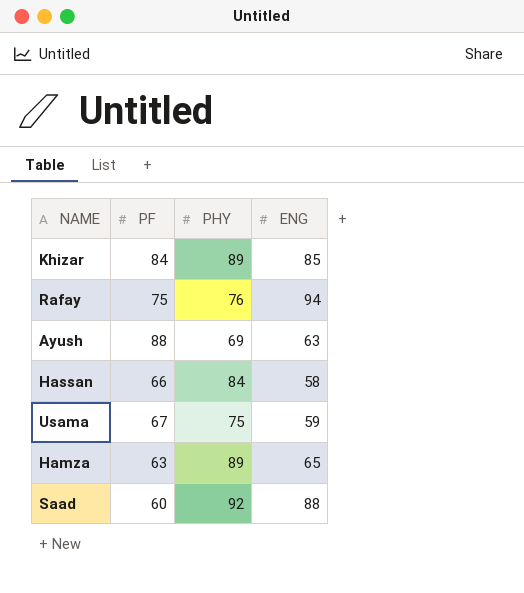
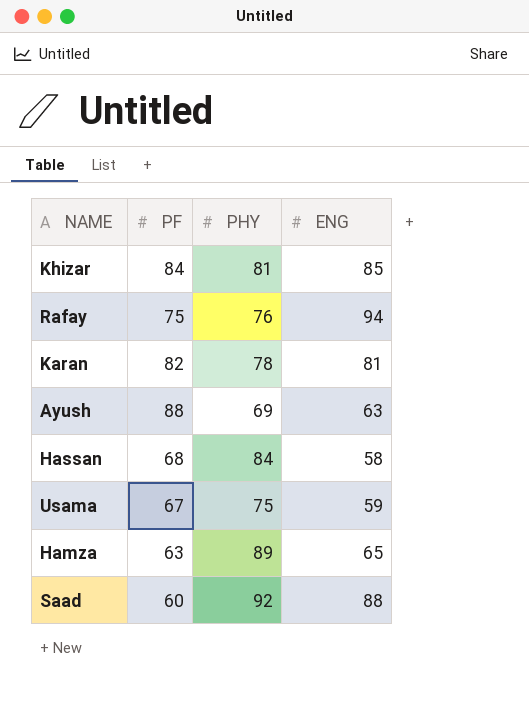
Khizar | PHY: 89 -> 81
row Karan: none -> 82 | 78 | 81
Hassan | PF: 66 -> 68

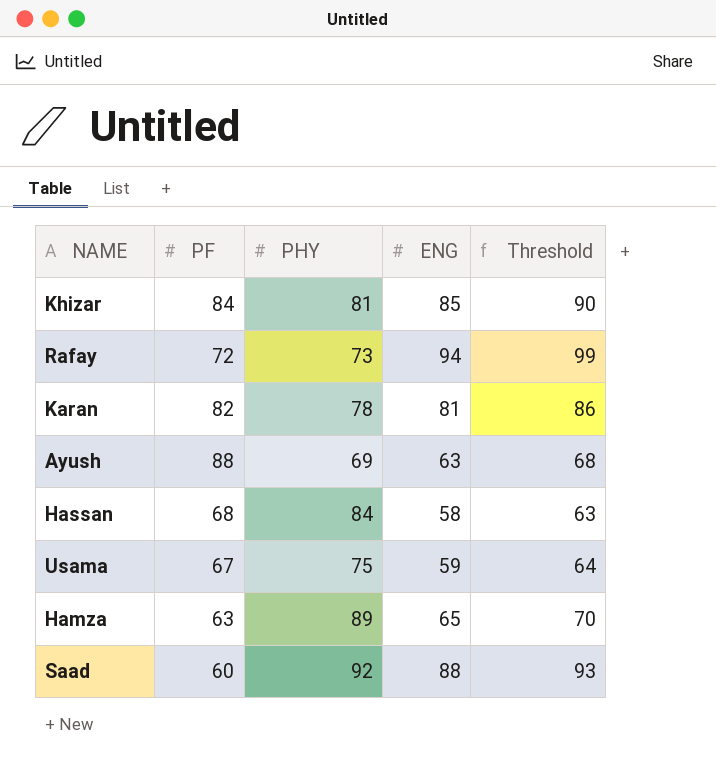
column Threshold | formula: none -> [ENG] + 5
Rafay | PF: 75 -> 72
Rafay | PHY: 76 -> 73

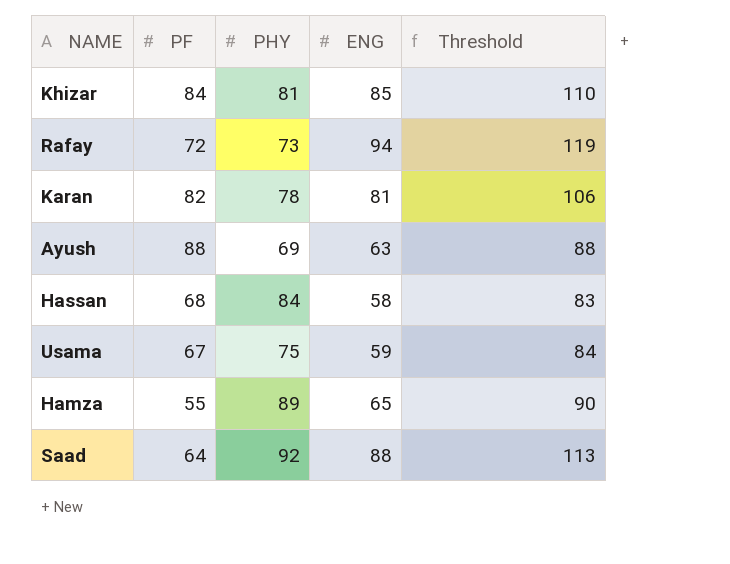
column Threshold | formula: [ENG] + 5 -> [ENG] + 25
Hamza | PF: 63 -> 55
Saad | PF: 60 -> 64

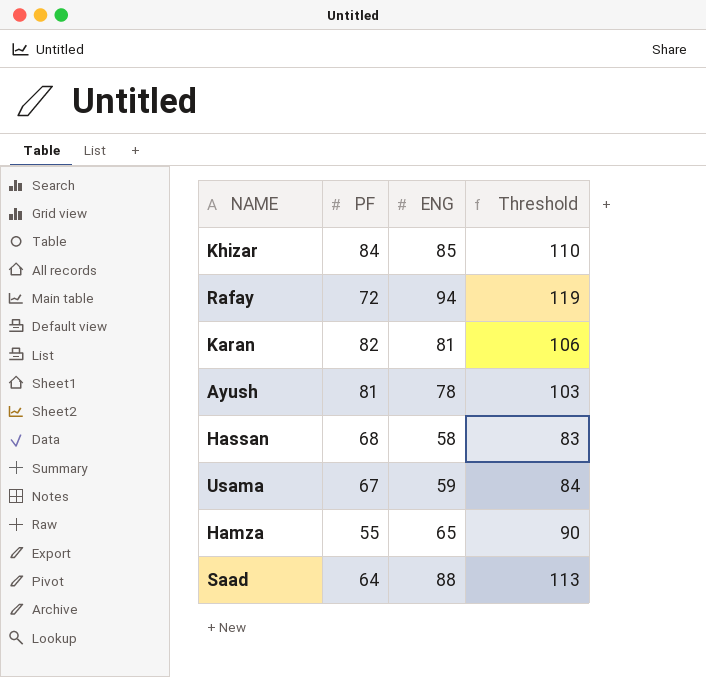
column PHY | position: 3 -> none
Ayush | PF: 88 -> 81
Ayush | ENG: 63 -> 78
Ayush | Threshold: 88 -> 103

